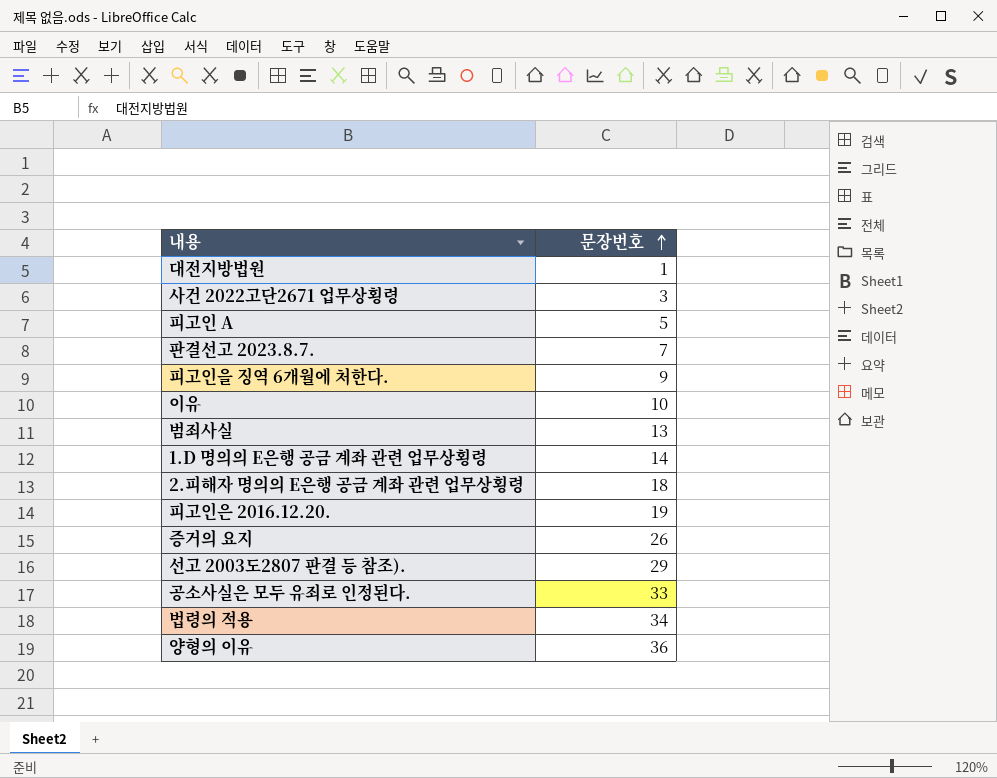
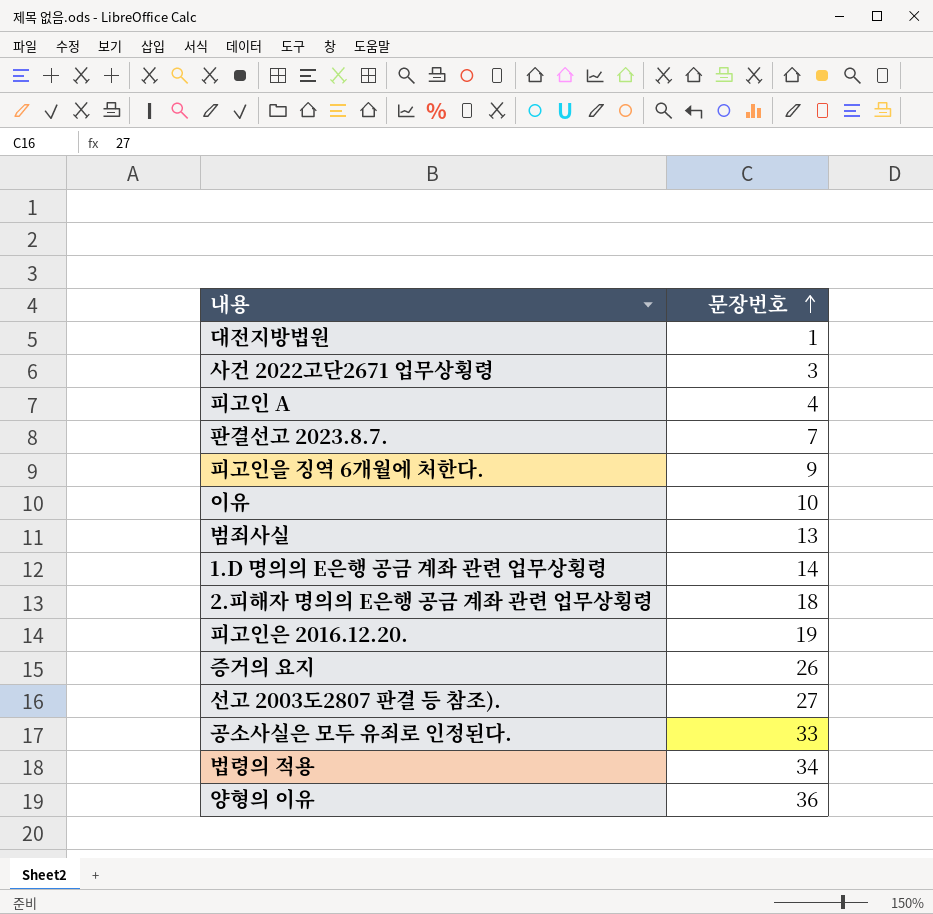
피고인 A | 문장번호: 5 -> 4
선고 2003도2807 판결 등 참조). | 문장번호: 29 -> 27

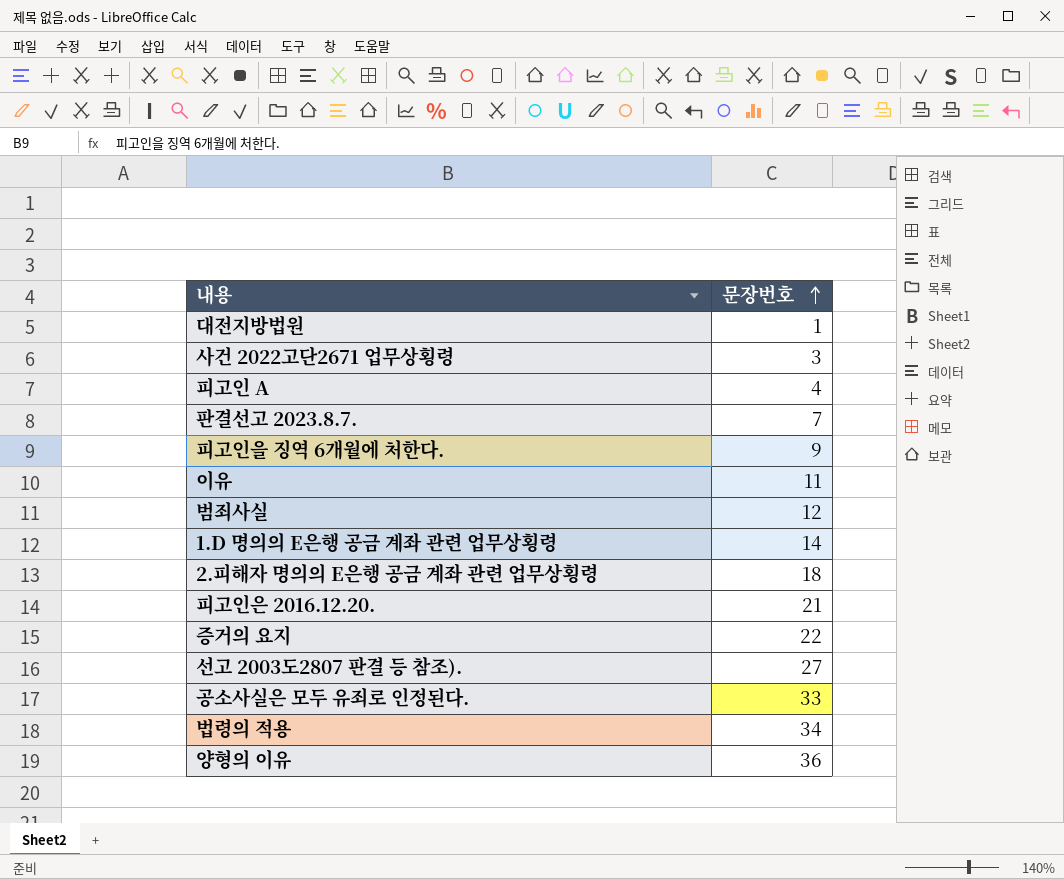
이유 | 문장번호: 10 -> 11
범죄사실 | 문장번호: 13 -> 12
피고인은 2016.12.20. | 문장번호: 19 -> 21
증거의 요지 | 문장번호: 26 -> 22

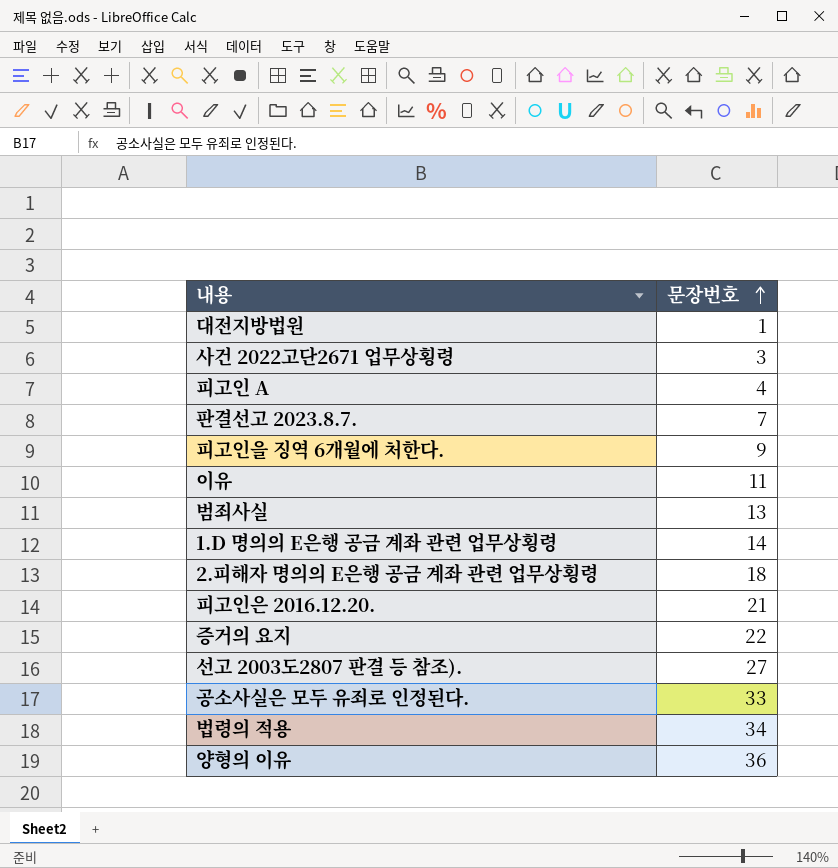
범죄사실 | 문장번호: 12 -> 13

